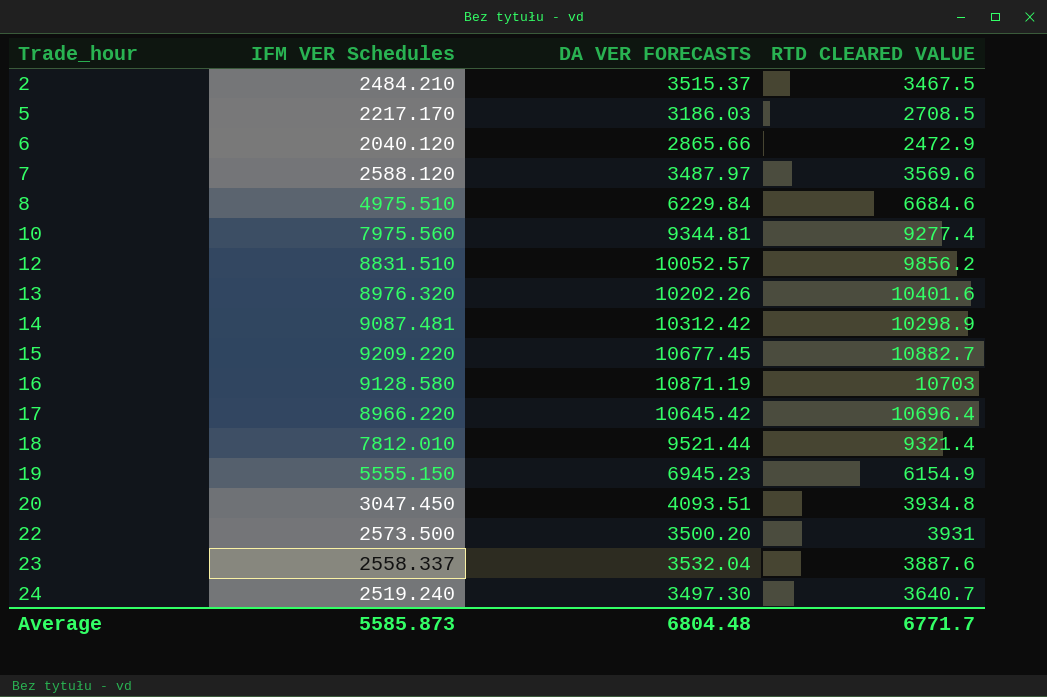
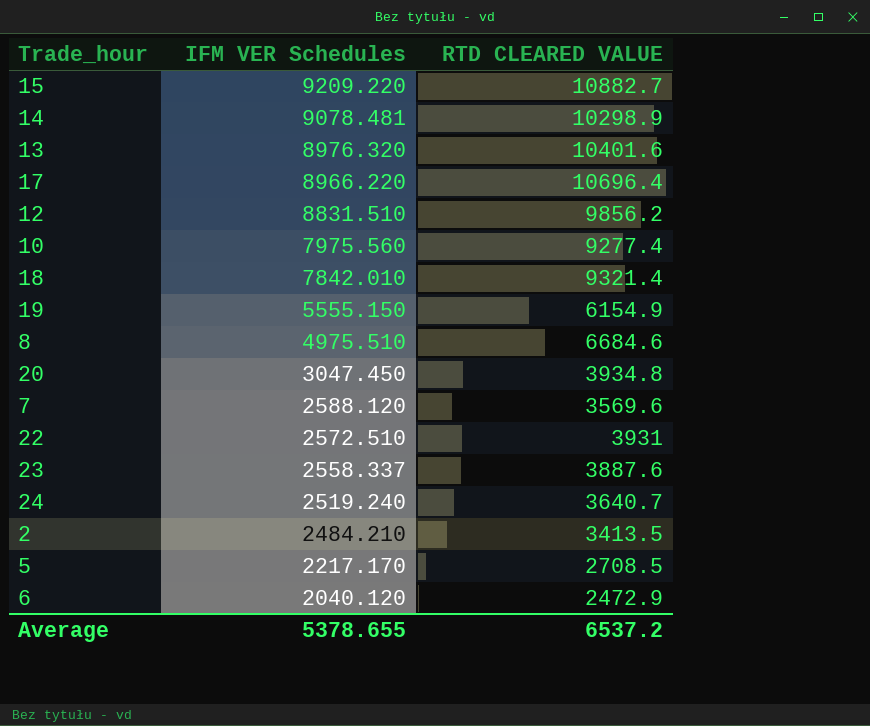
row order: Trade_hour ascending -> IFM VER Schedules descending
column DA VER FORECASTS | position: 3 -> none
row 16: 9128.580 | 10871.19 | 10703 -> none
14 | IFM VER Schedules: 9087.481 -> 9078.481
18 | IFM VER Schedules: 7812.010 -> 7842.010
22 | IFM VER Schedules: 2573.500 -> 2572.510
2 | RTD CLEARED VALUE: 3467.5 -> 3413.5
Average | IFM VER Schedules: 5585.873 -> 5378.655
Average | RTD CLEARED VALUE: 6771.7 -> 6537.2

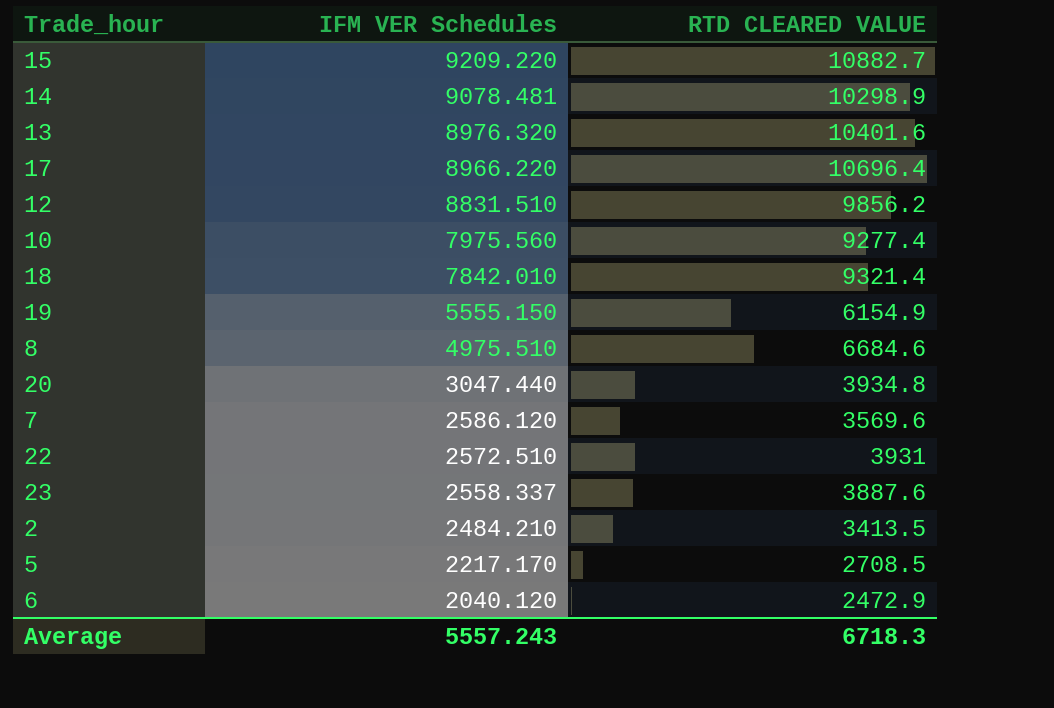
row 24: 2519.240 | 3640.7 -> none
20 | IFM VER Schedules: 3047.450 -> 3047.440
7 | IFM VER Schedules: 2588.120 -> 2586.120
Average | IFM VER Schedules: 5378.655 -> 5557.243
Average | RTD CLEARED VALUE: 6537.2 -> 6718.3

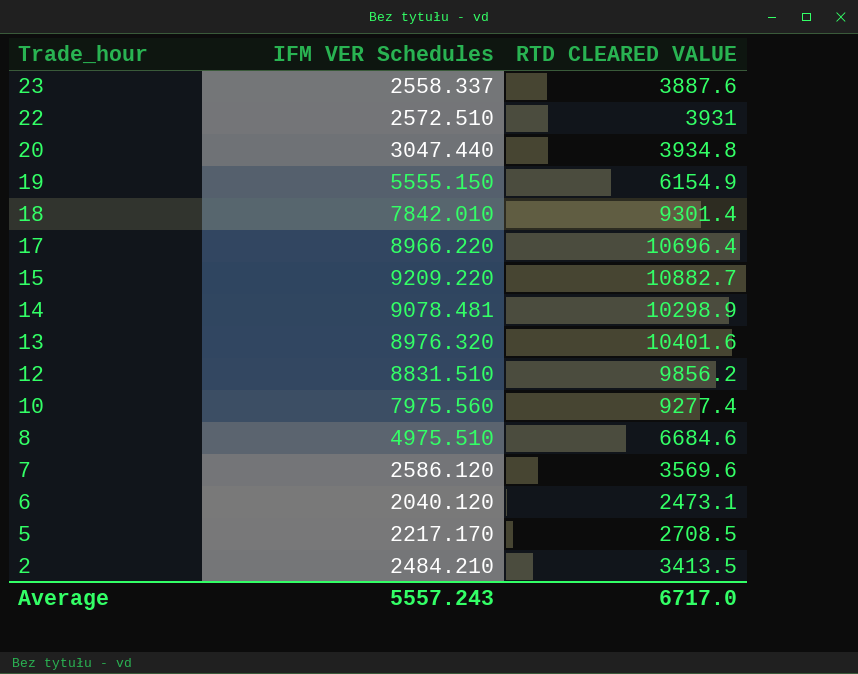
row order: IFM VER Schedules descending -> Trade_hour descending
18 | RTD CLEARED VALUE: 9321.4 -> 9301.4
6 | RTD CLEARED VALUE: 2472.9 -> 2473.1
Average | RTD CLEARED VALUE: 6718.3 -> 6717.0

